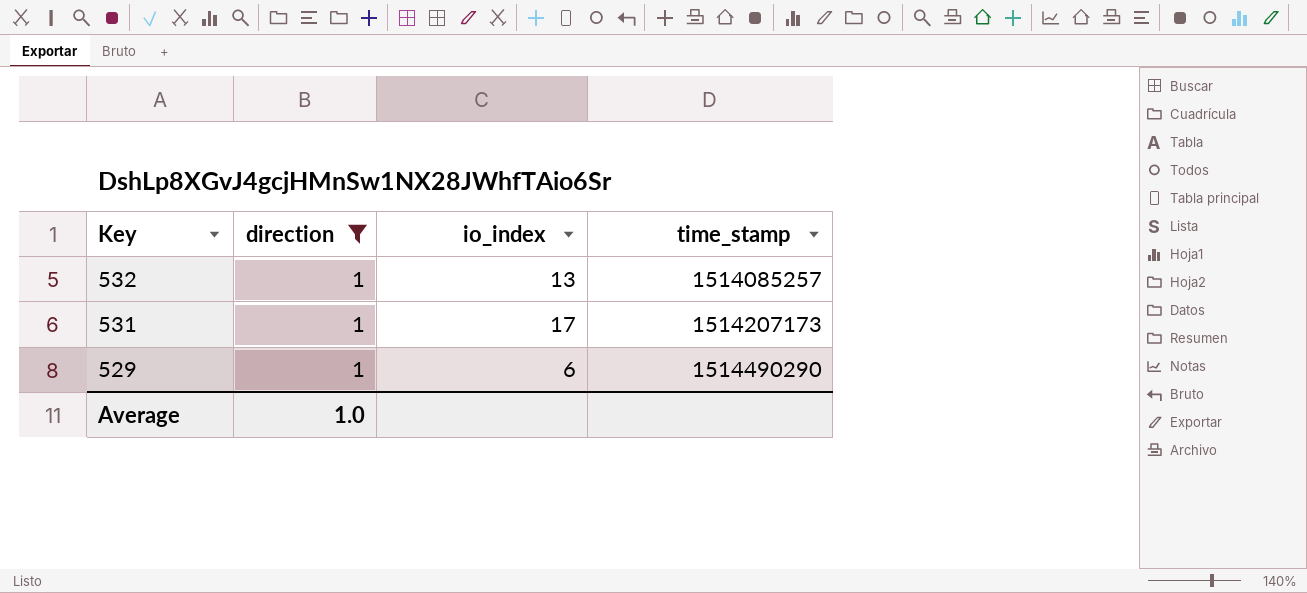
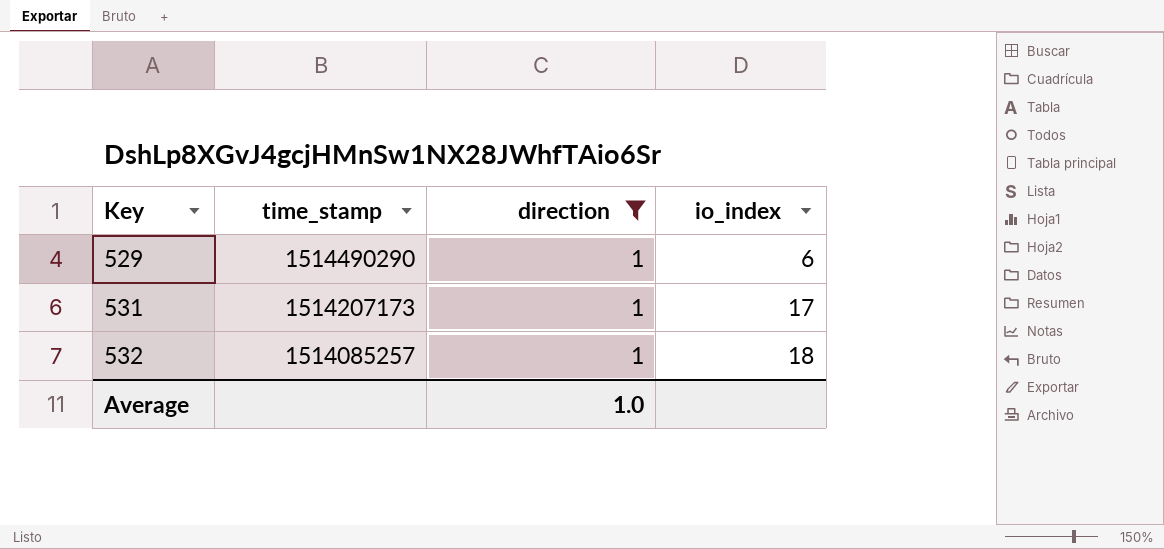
row order: Key descending -> Key ascending
column time_stamp | position: 4 -> 2
532 | io_index: 13 -> 18

